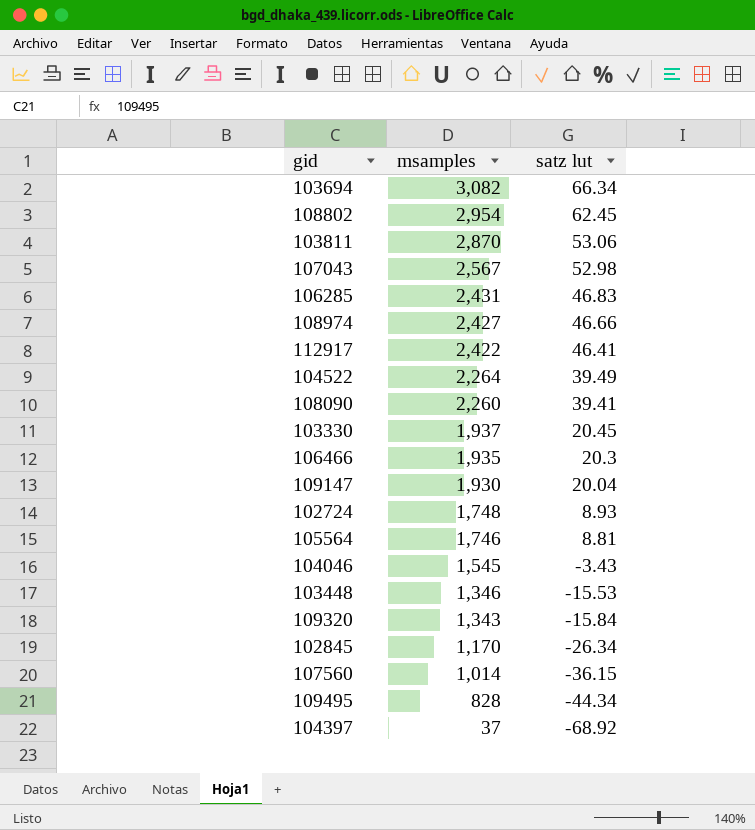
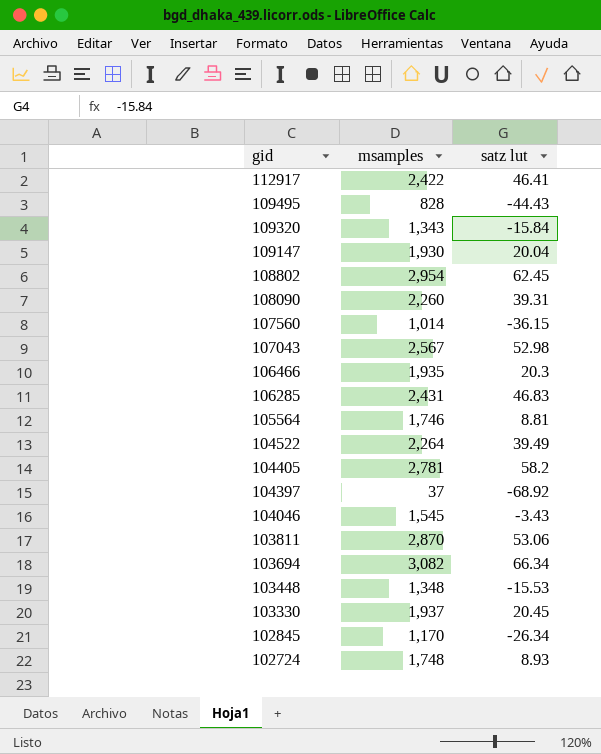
row order: msamples descending -> gid descending
row 108974: 2,427 | 46.66 -> none
109495 | satz lut: -44.34 -> -44.43
108090 | satz lut: 39.41 -> 39.31
row 104405: none -> 2,781 | 58.2
103448 | msamples: 1,346 -> 1,348

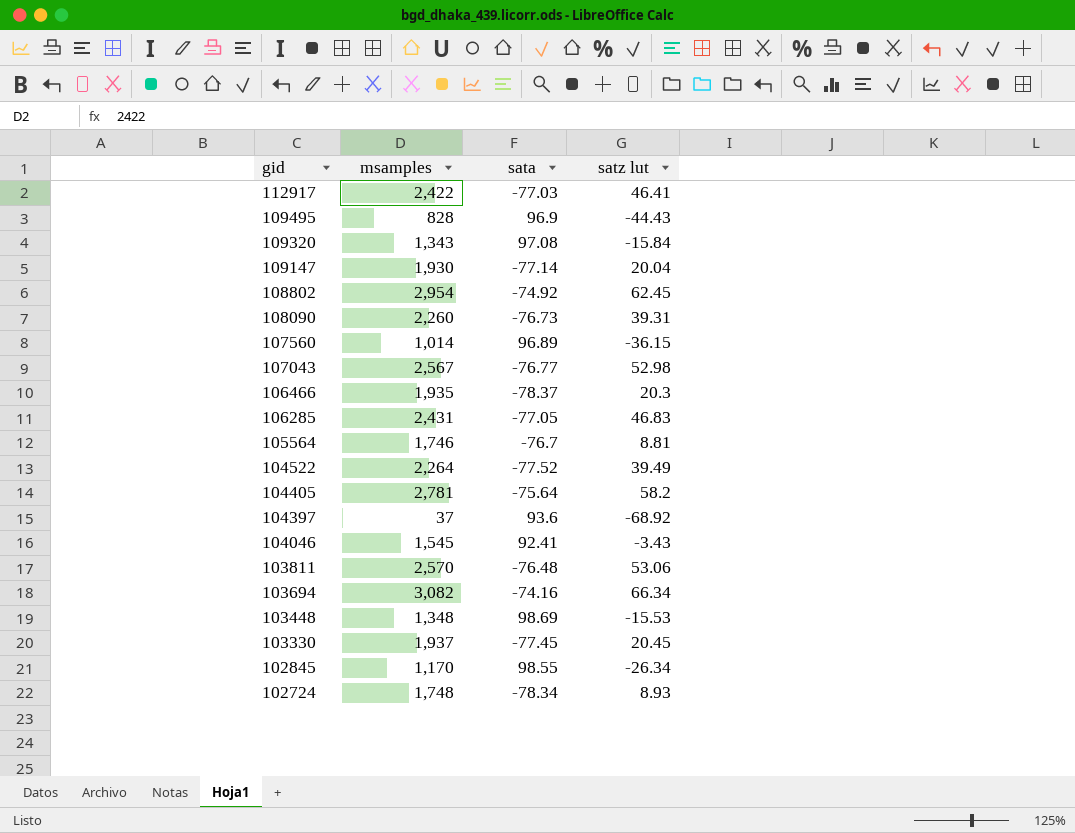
column sata | position: none -> 3
103811 | msamples: 2,870 -> 2,570

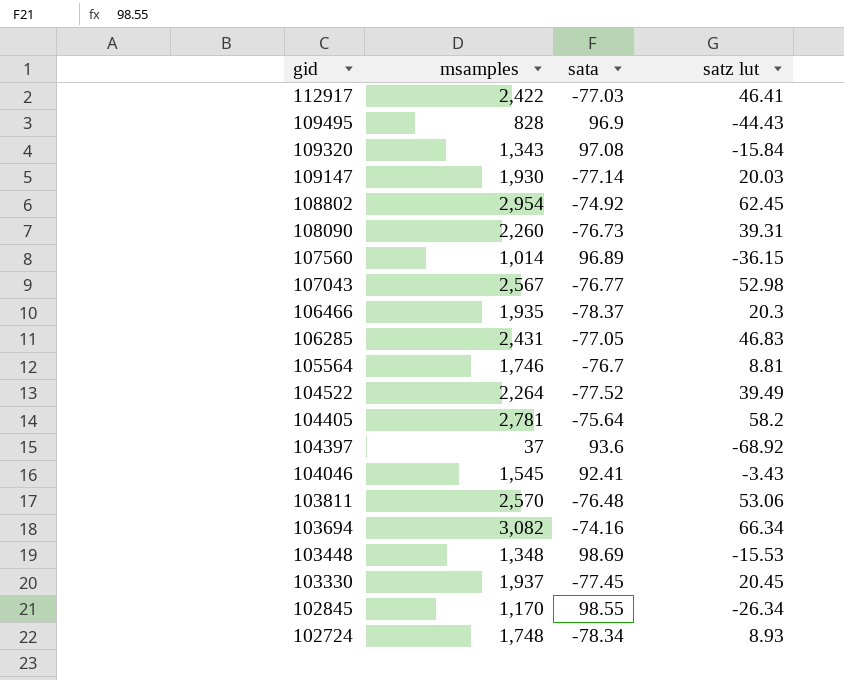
109147 | satz lut: 20.04 -> 20.03

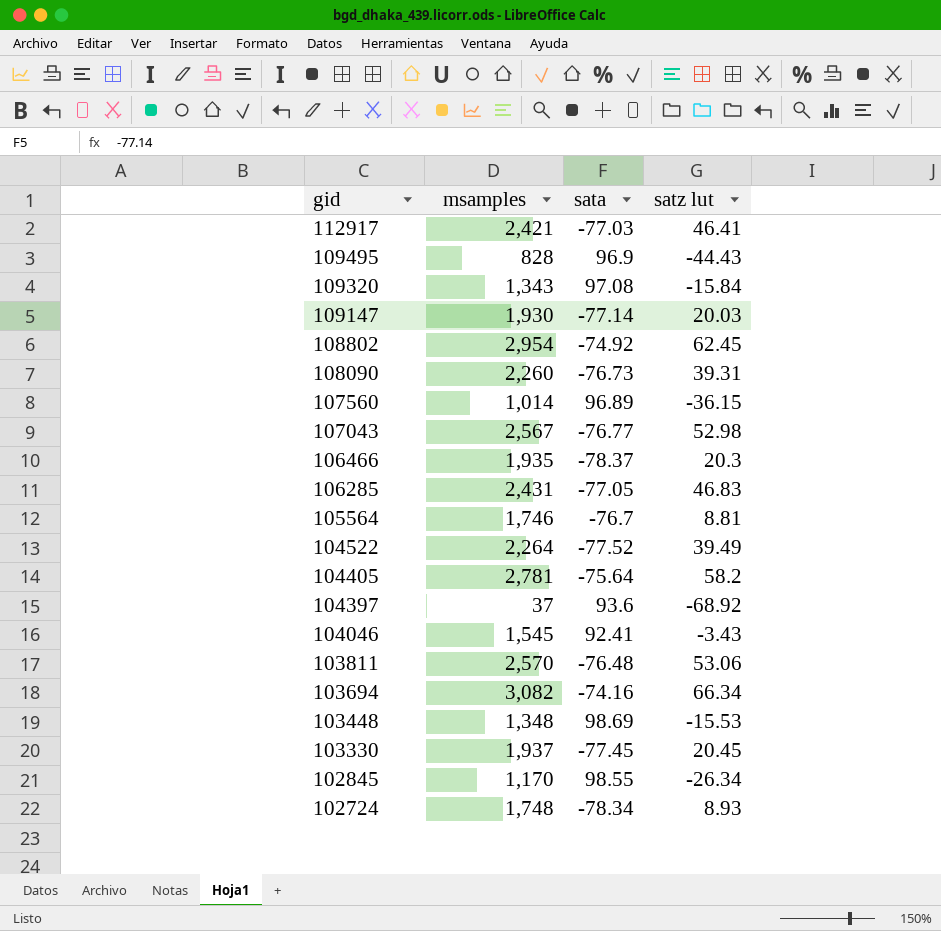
112917 | msamples: 2,422 -> 2,421

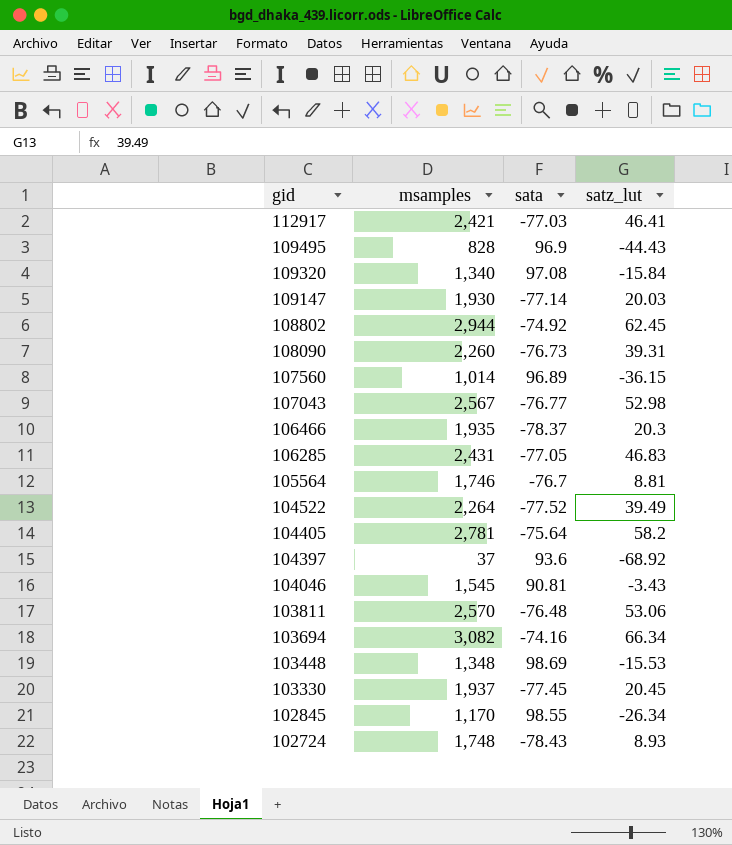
column name: satz lut -> satz_lut
109320 | msamples: 1,343 -> 1,340
108802 | msamples: 2,954 -> 2,944
104046 | sata: 92.41 -> 90.81
102724 | sata: -78.34 -> -78.43

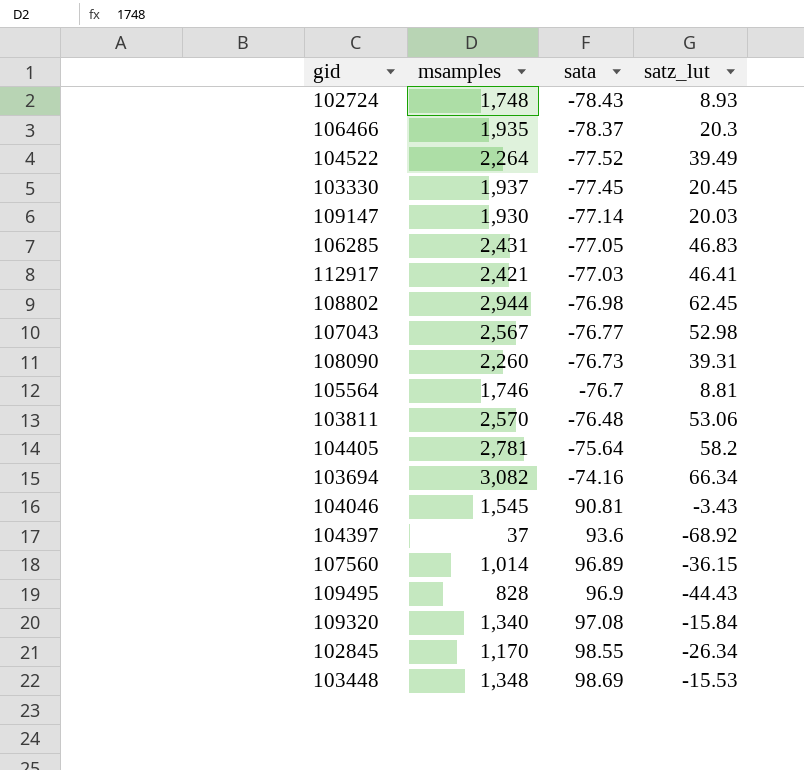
row order: gid descending -> sata ascending
108802 | sata: -74.92 -> -76.98

